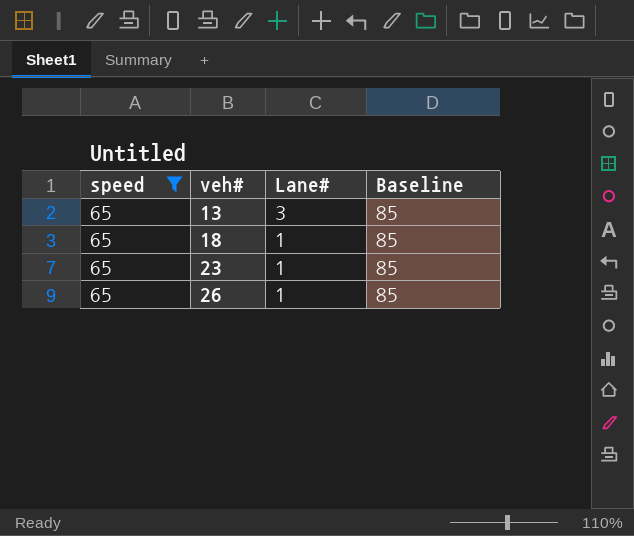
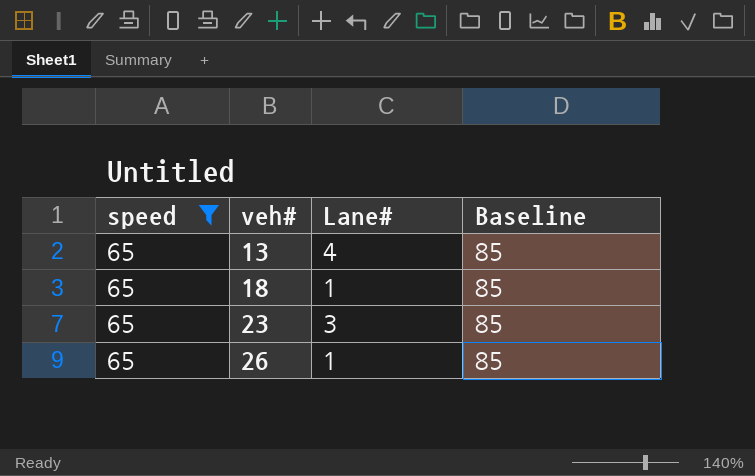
13 | Lane#: 3 -> 4
23 | Lane#: 1 -> 3

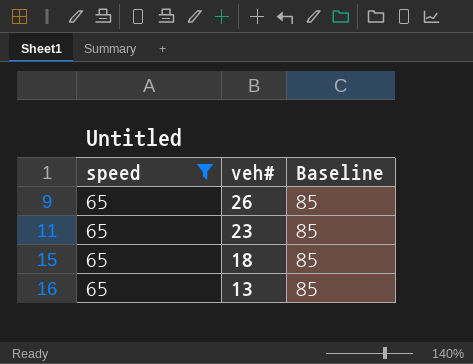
row order: veh# ascending -> veh# descending
column Lane# | position: 3 -> none

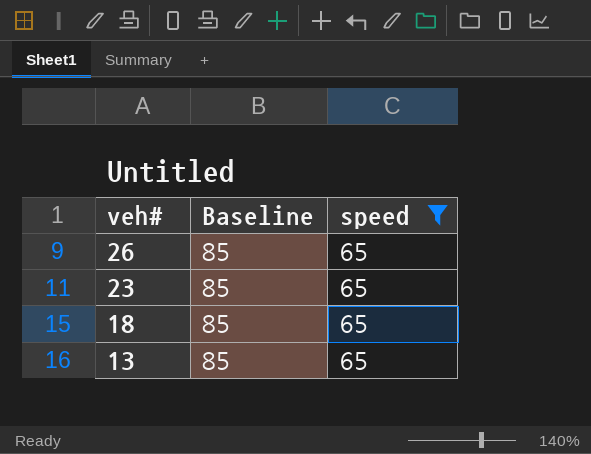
column speed | position: 1 -> 3

